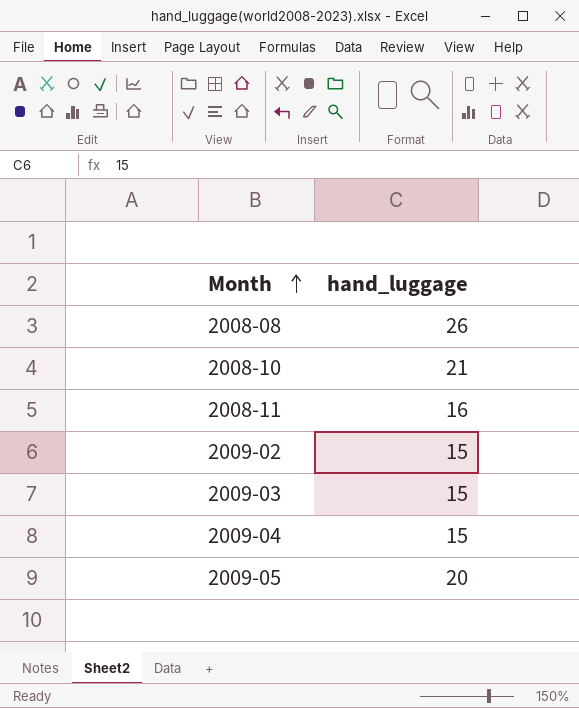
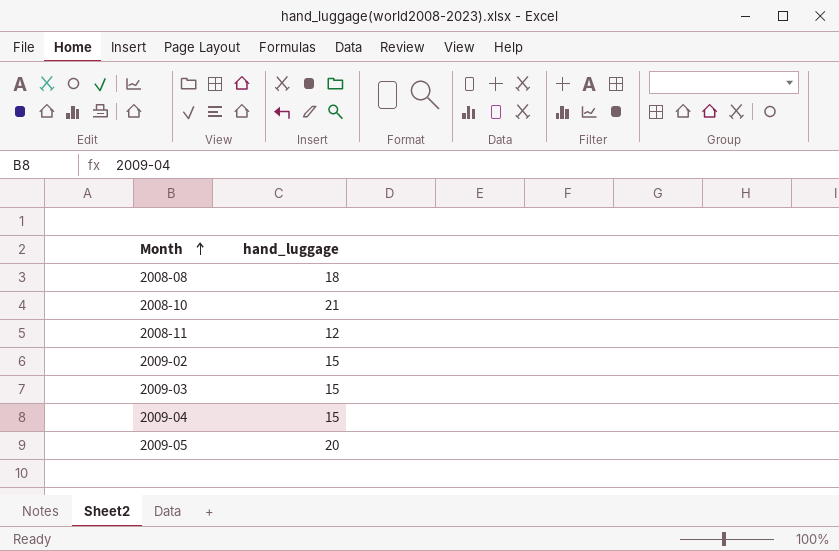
2008-08 | hand_luggage: 26 -> 18
2008-11 | hand_luggage: 16 -> 12

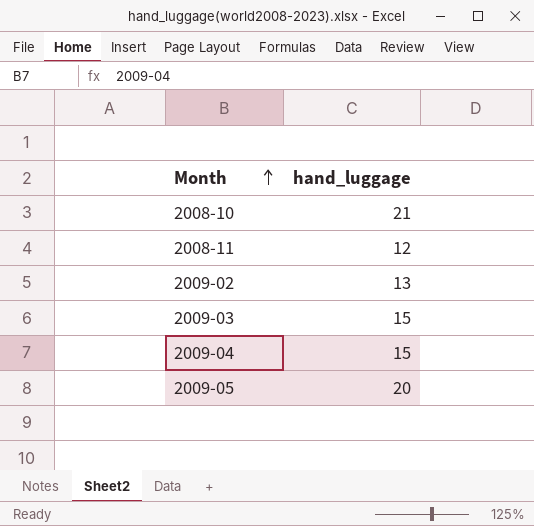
row 2008-08: 18 -> none
2009-02 | hand_luggage: 15 -> 13

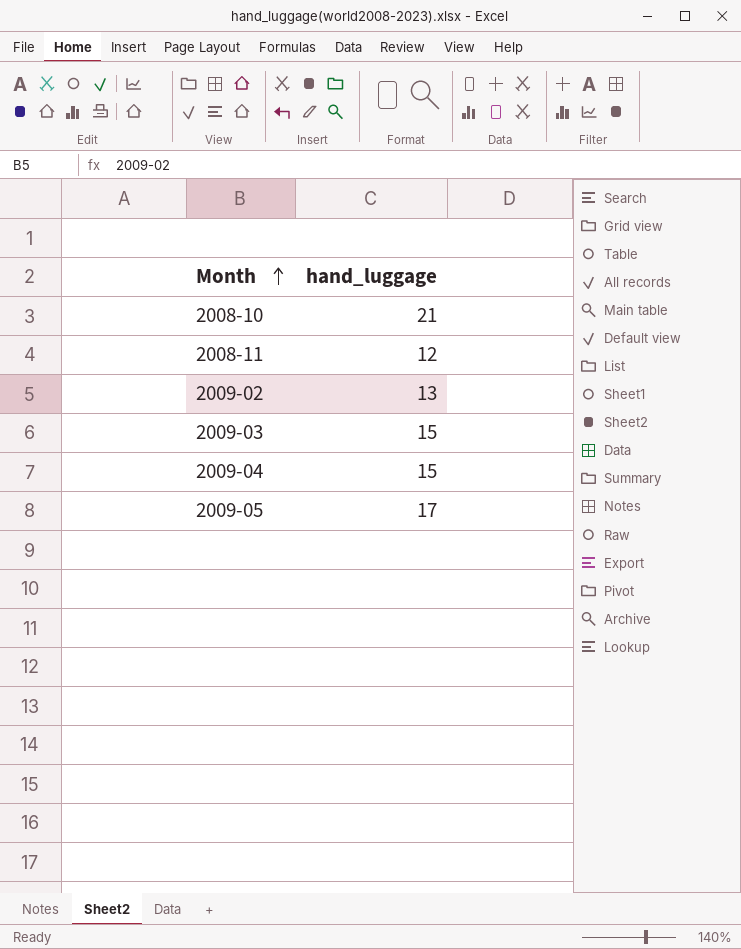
2009-05 | hand_luggage: 20 -> 17

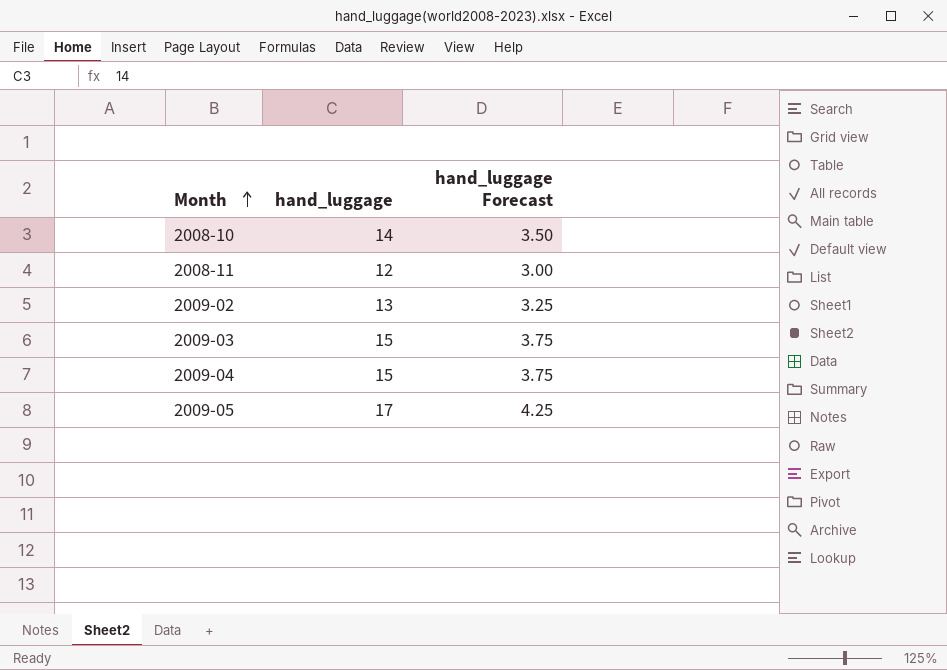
column hand_luggage Forecast | formula: none -> [hand_luggage] * 0.25
2008-10 | hand_luggage: 21 -> 14

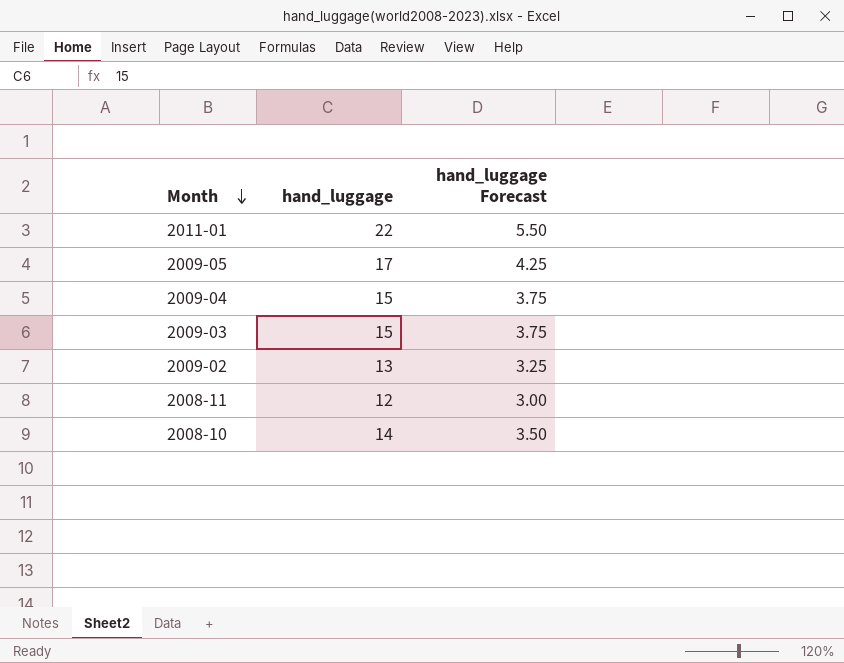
row order: Month ascending -> Month descending
row 2011-01: none -> 22 | 5.50

